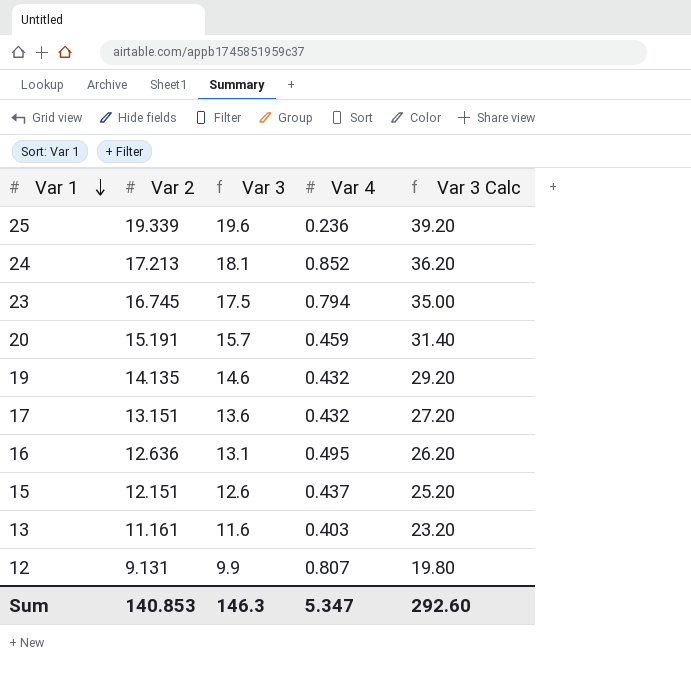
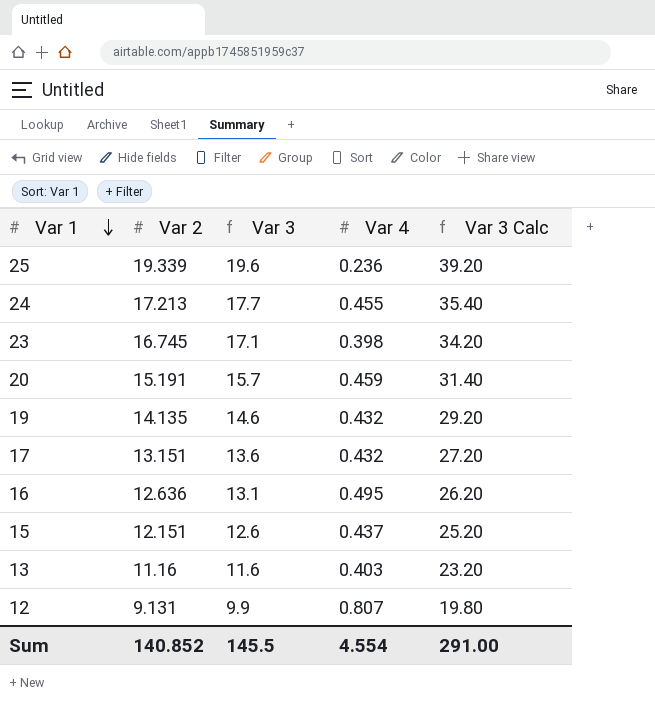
24 | Var 3: 18.1 -> 17.7
24 | Var 4: 0.852 -> 0.455
24 | Var 3 Calc: 36.20 -> 35.40
23 | Var 3: 17.5 -> 17.1
23 | Var 4: 0.794 -> 0.398
23 | Var 3 Calc: 35.00 -> 34.20
13 | Var 2: 11.161 -> 11.16
Sum | Var 2: 140.853 -> 140.852
Sum | Var 3: 146.3 -> 145.5
Sum | Var 4: 5.347 -> 4.554
Sum | Var 3 Calc: 292.60 -> 291.00

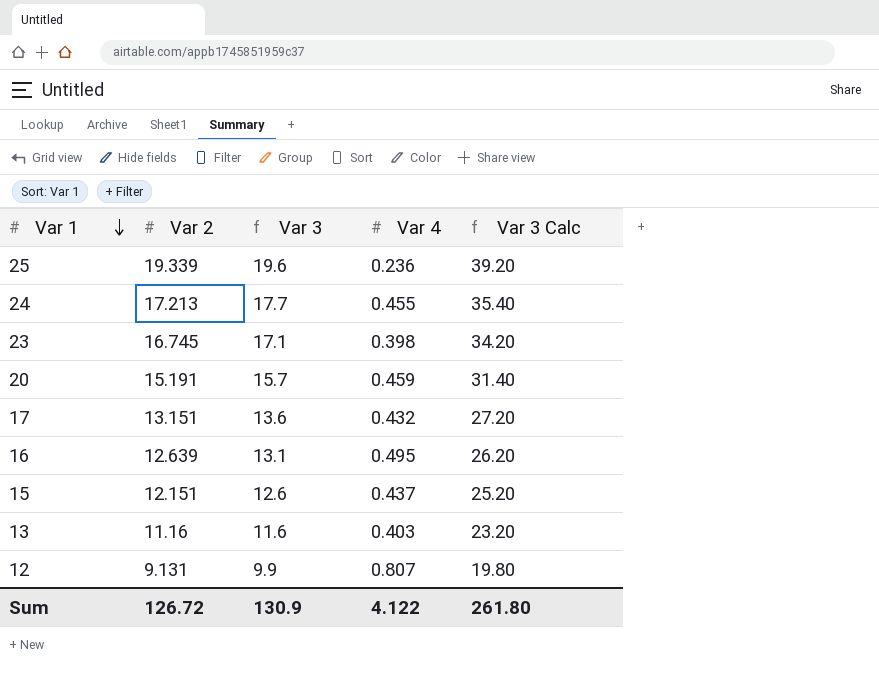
row 19: 14.135 | 14.6 | 0.432 | 29.20 -> none
16 | Var 2: 12.636 -> 12.639
Sum | Var 2: 140.852 -> 126.72
Sum | Var 3: 145.5 -> 130.9
Sum | Var 4: 4.554 -> 4.122
Sum | Var 3 Calc: 291.00 -> 261.80

